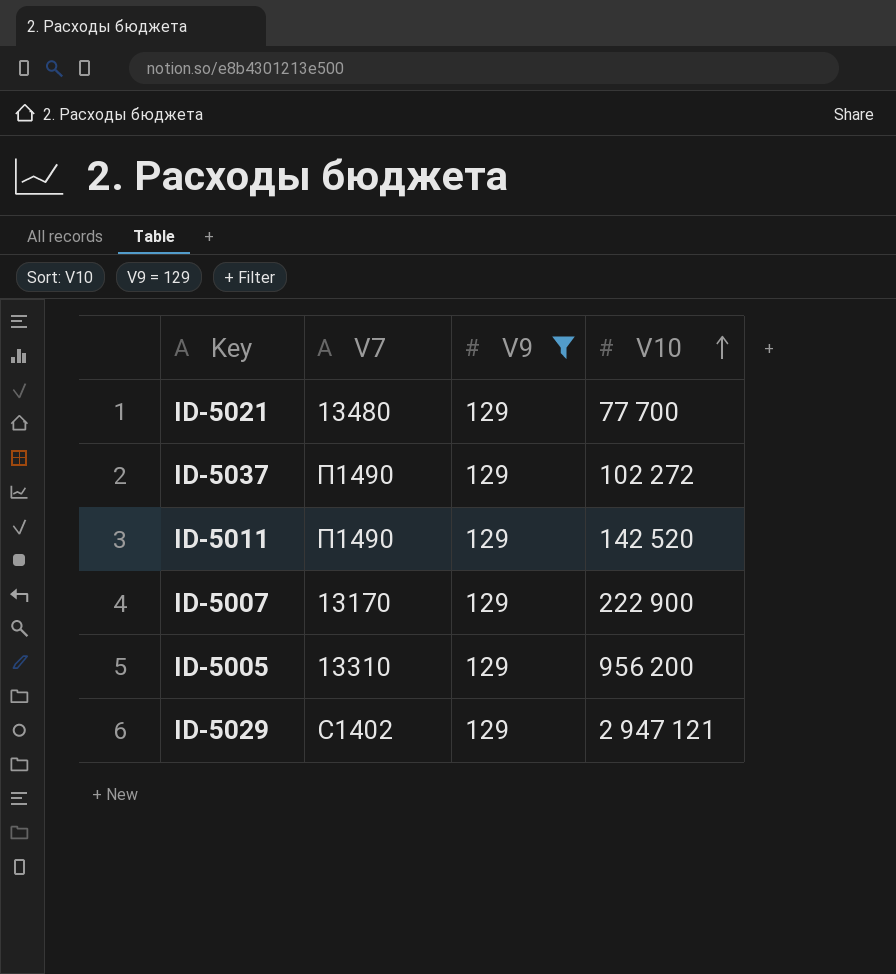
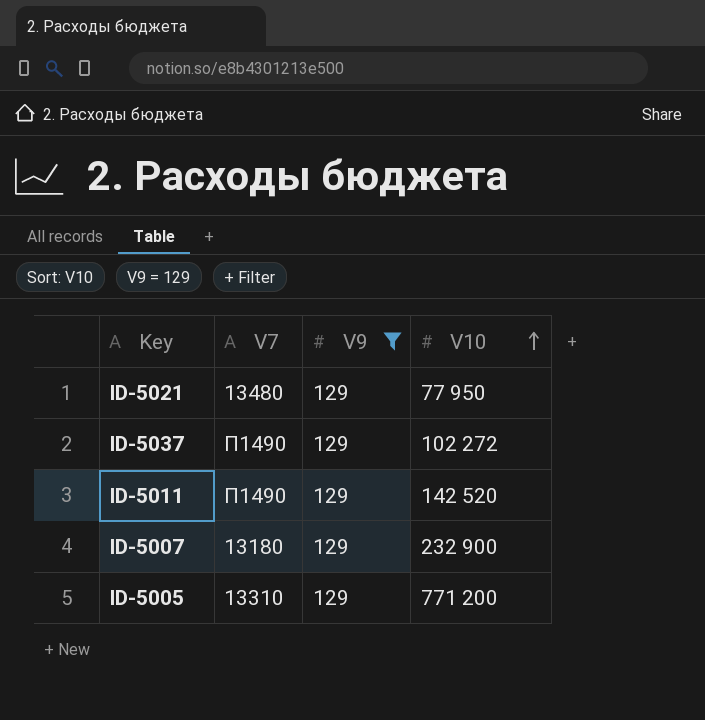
row ID-5029: С1402 | 129 | 2 947 121 -> none
ID-5021 | V10: 77 700 -> 77 950
ID-5007 | V7: 13170 -> 13180
ID-5007 | V10: 222 900 -> 232 900
ID-5005 | V10: 956 200 -> 771 200

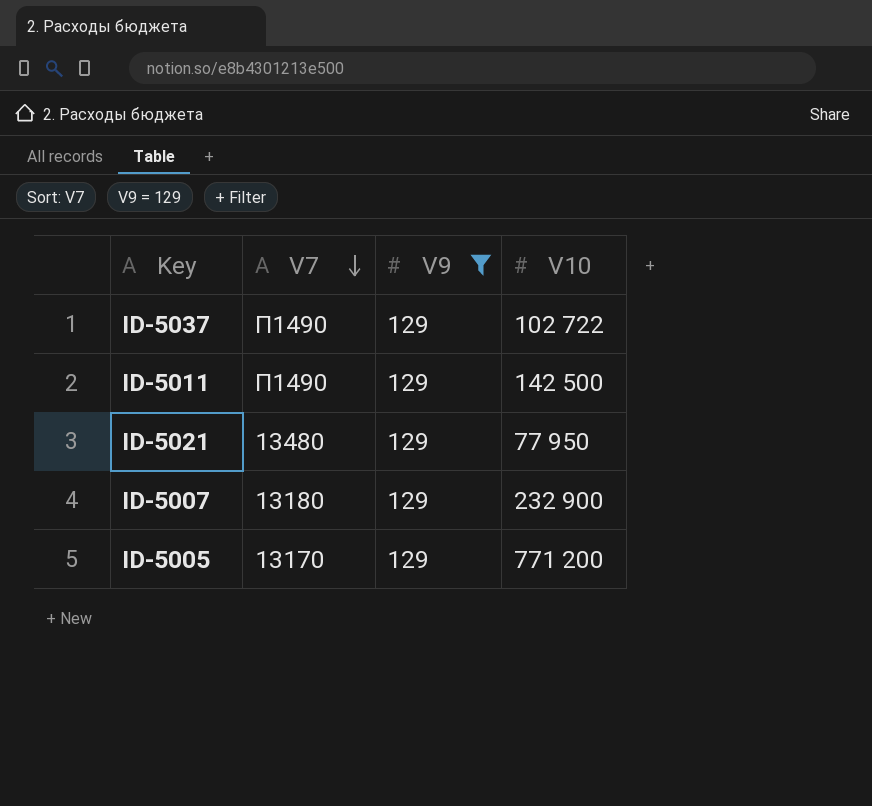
row order: V10 ascending -> V7 descending
ID-5037 | V10: 102 272 -> 102 722
ID-5011 | V10: 142 520 -> 142 500
ID-5005 | V7: 13310 -> 13170

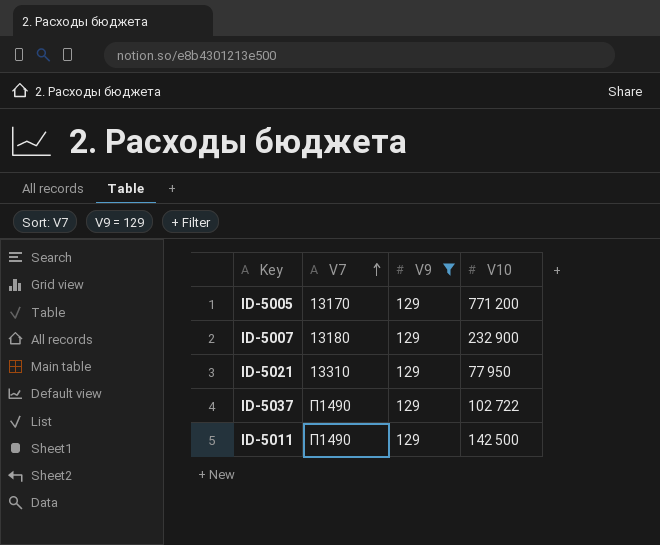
row order: V7 descending -> V7 ascending
ID-5021 | V7: 13480 -> 13310

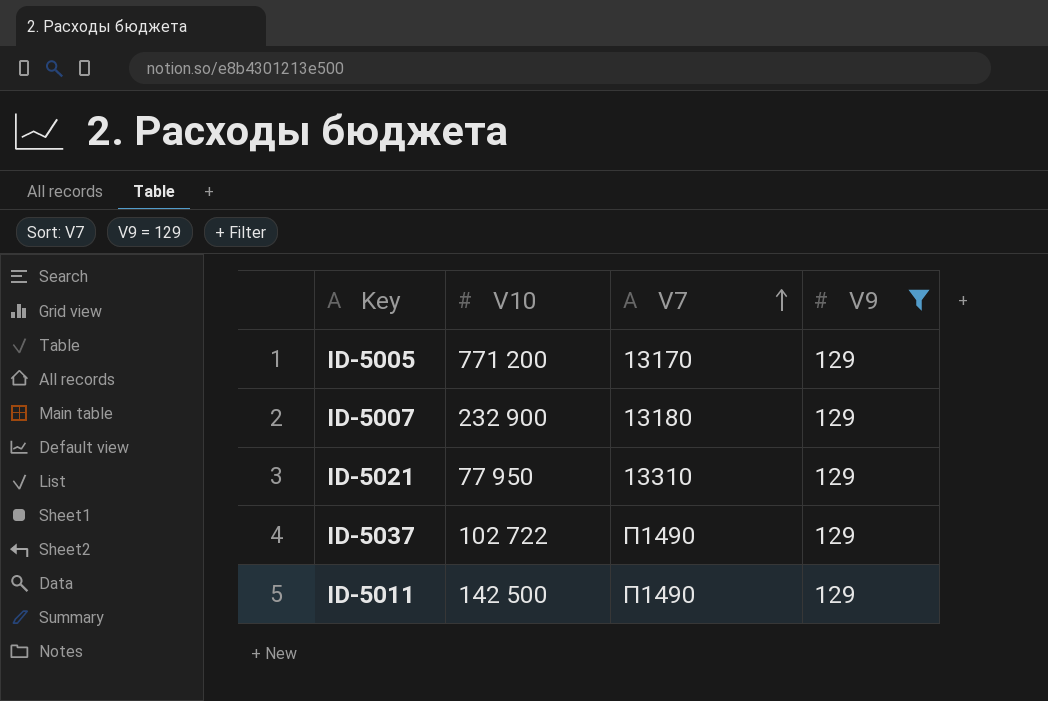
column V10 | position: 4 -> 2

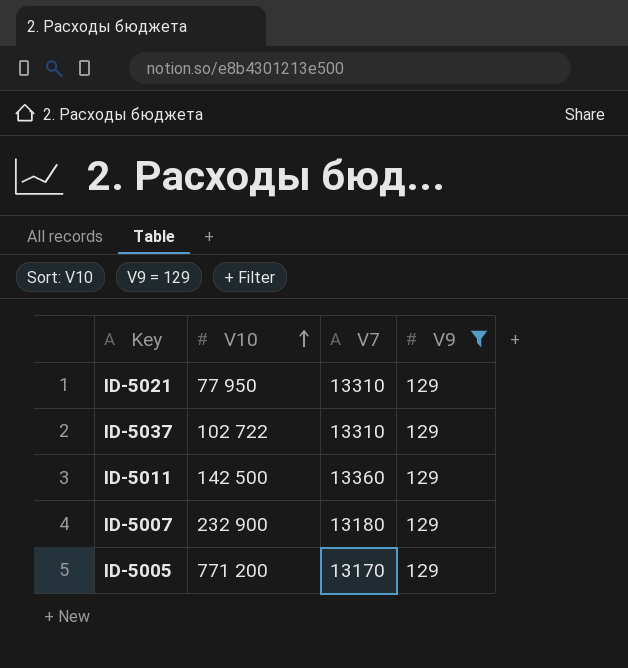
row order: V7 ascending -> V10 ascending
ID-5037 | V7: П1490 -> 13310
ID-5011 | V7: П1490 -> 13360

